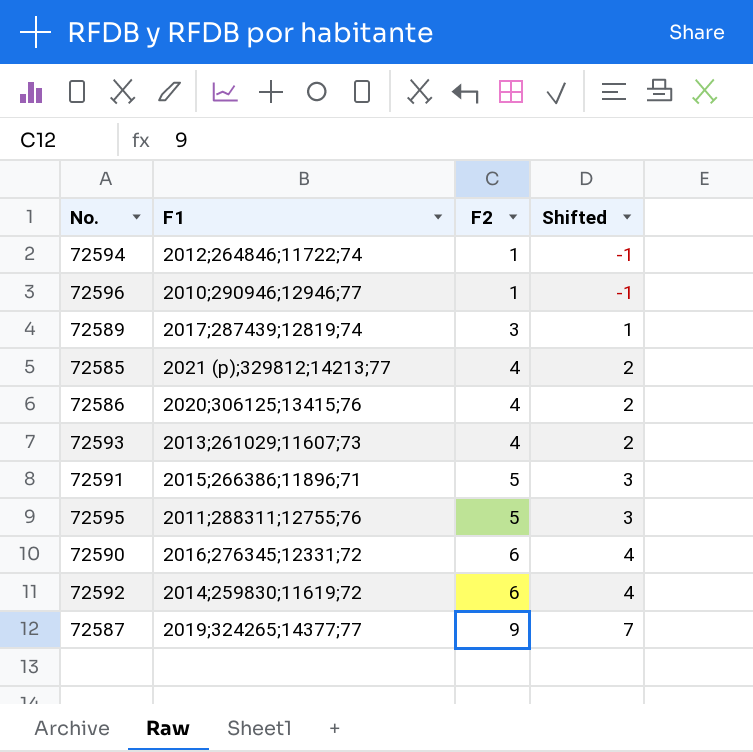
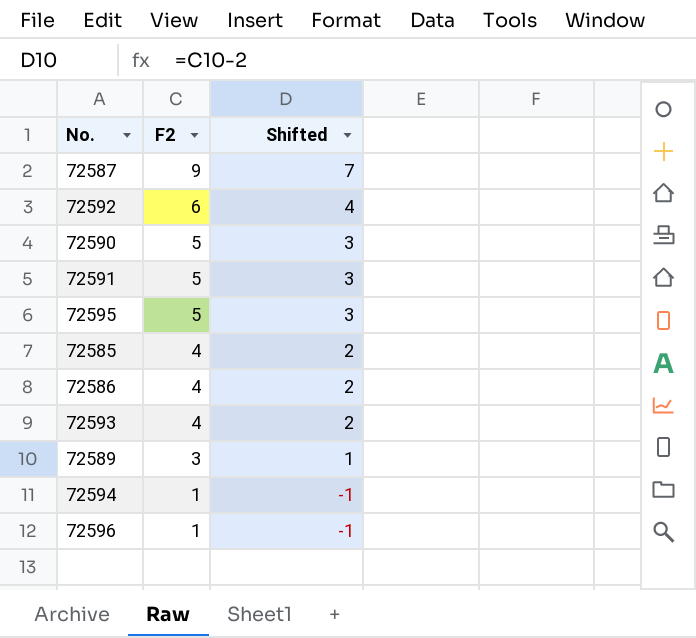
row order: F2 ascending -> F2 descending
column F1 | position: 2 -> none
72590 | F2: 6 -> 5
72590 | Shifted: 4 -> 3

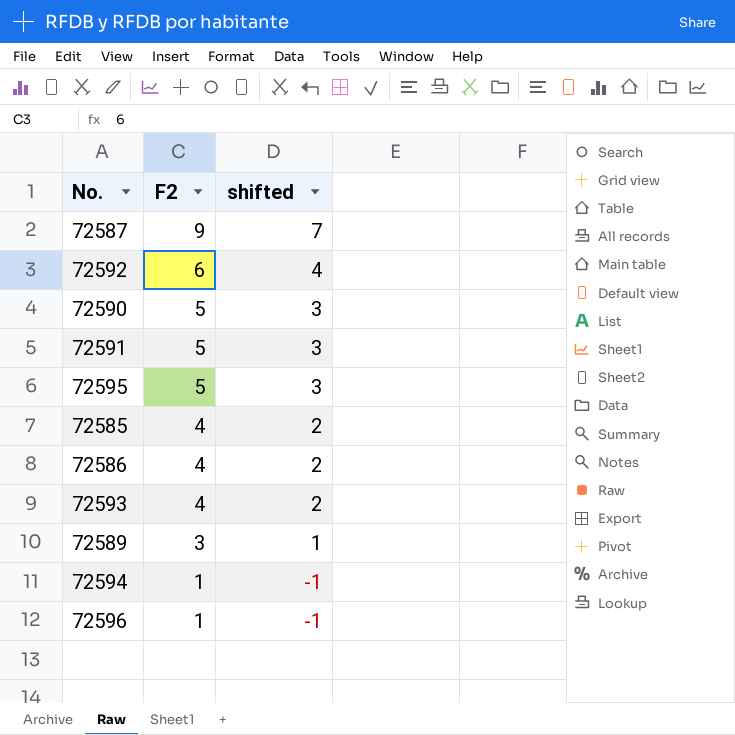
column name: Shifted -> shifted

